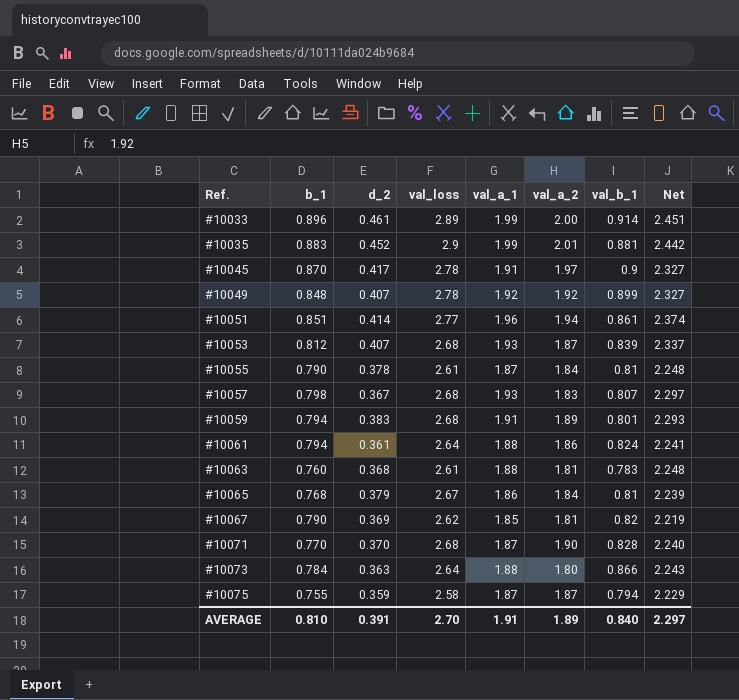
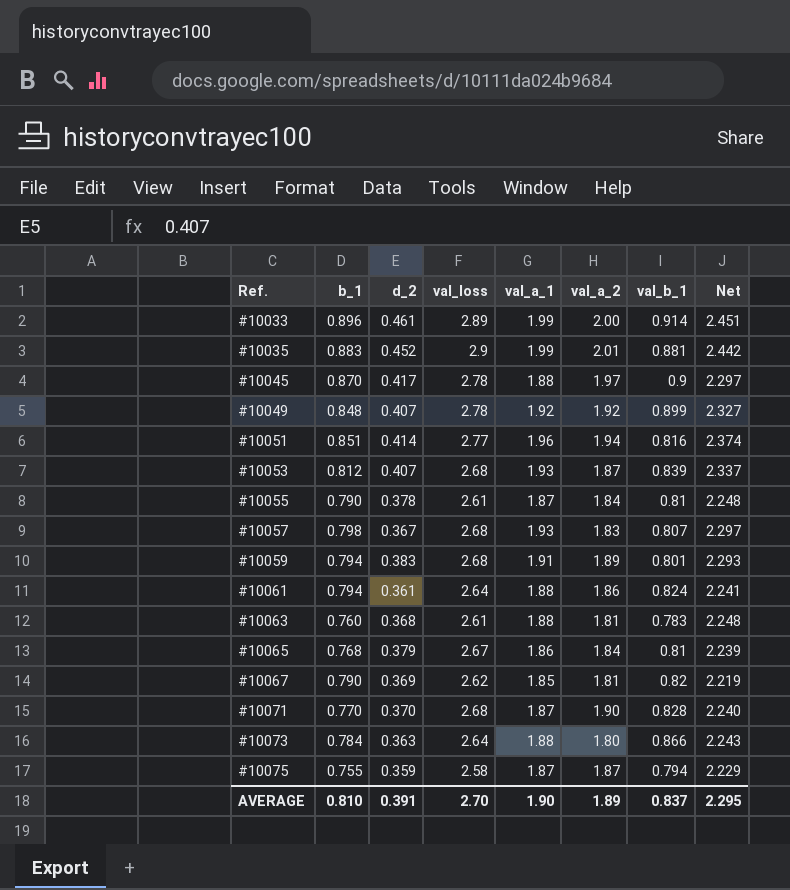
#10045 | val_a_1: 1.91 -> 1.88
#10045 | Net: 2.327 -> 2.297
#10051 | val_b_1: 0.861 -> 0.816
AVERAGE | val_a_1: 1.91 -> 1.90
AVERAGE | val_b_1: 0.840 -> 0.837
AVERAGE | Net: 2.297 -> 2.295

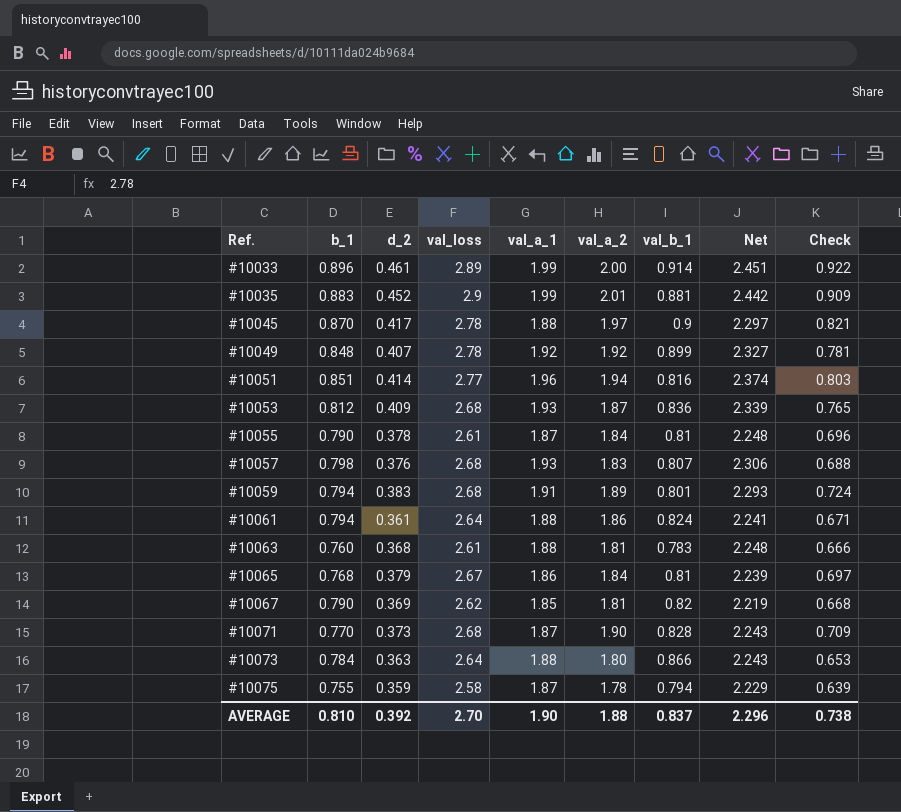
column Check | formula: none -> [d_2] * [val_a_2]
#10053 | d_2: 0.407 -> 0.409
#10053 | val_b_1: 0.839 -> 0.836
#10053 | Net: 2.337 -> 2.339
#10057 | d_2: 0.367 -> 0.376
#10057 | Net: 2.297 -> 2.306
#10071 | d_2: 0.370 -> 0.373
#10071 | Net: 2.240 -> 2.243
#10075 | val_a_2: 1.87 -> 1.78
AVERAGE | d_2: 0.391 -> 0.392
AVERAGE | val_a_2: 1.89 -> 1.88
AVERAGE | Net: 2.295 -> 2.296

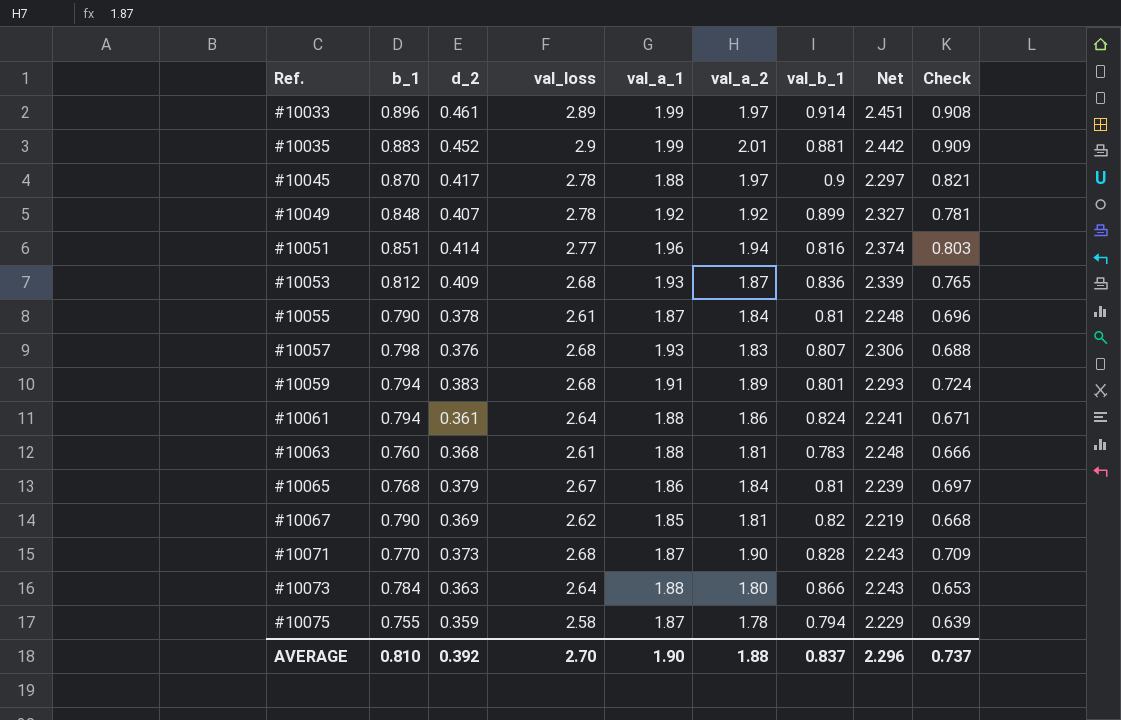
#10033 | val_a_2: 2.00 -> 1.97
#10033 | Check: 0.922 -> 0.908
AVERAGE | Check: 0.738 -> 0.737

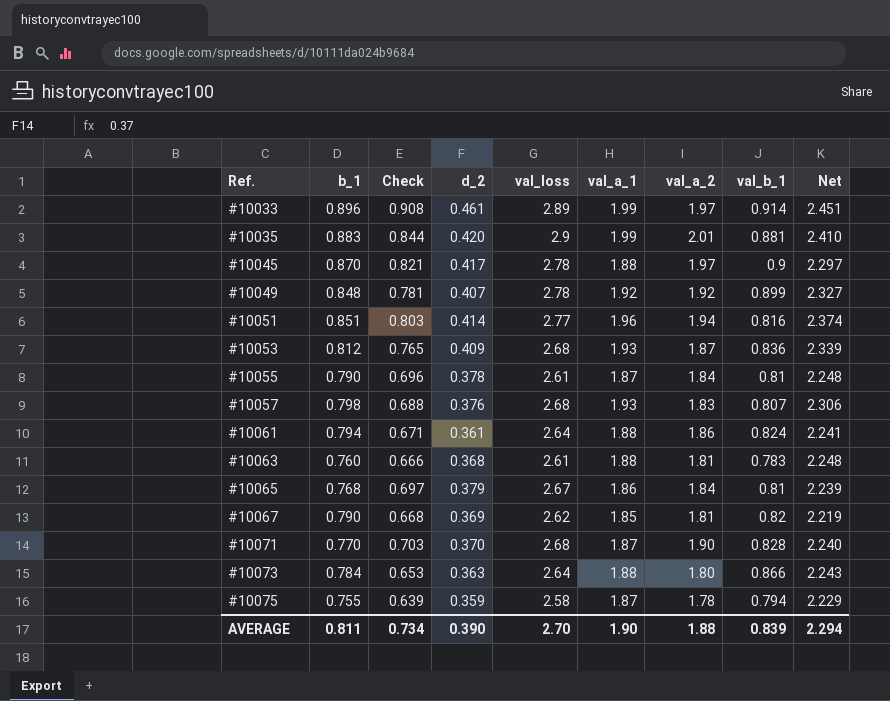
column Check | position: 9 -> 3
row #10059: 0.794 | 0.383 | 2.68 | 1.91 | 1.89 | 0.801 | 2.293 | 0.724 -> none
#10035 | Check: 0.909 -> 0.844
#10035 | d_2: 0.452 -> 0.420
#10035 | Net: 2.442 -> 2.410
#10071 | Check: 0.709 -> 0.703
#10071 | d_2: 0.373 -> 0.370
#10071 | Net: 2.243 -> 2.240
AVERAGE | b_1: 0.810 -> 0.811
AVERAGE | Check: 0.737 -> 0.734
AVERAGE | d_2: 0.392 -> 0.390
AVERAGE | val_b_1: 0.837 -> 0.839
AVERAGE | Net: 2.296 -> 2.294

